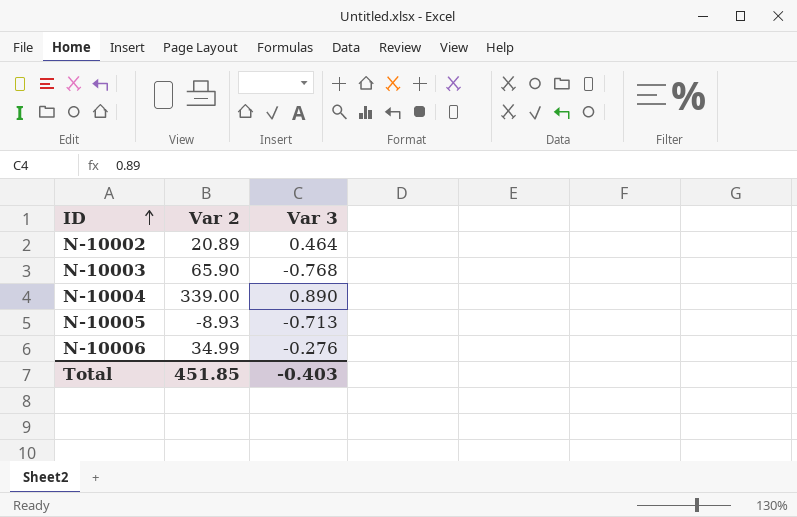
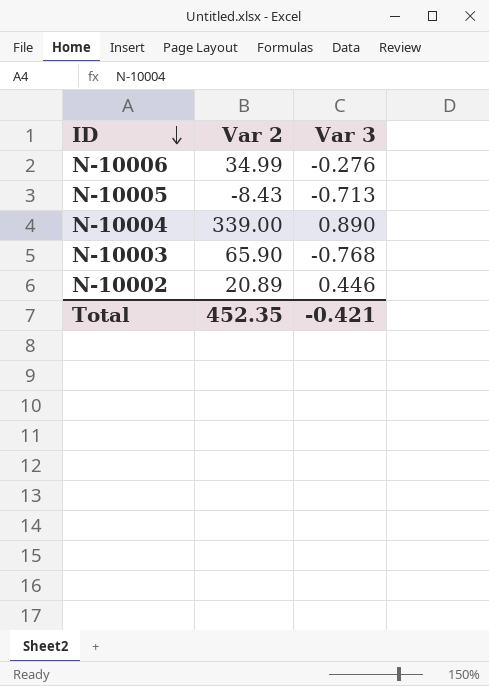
row order: ID ascending -> ID descending
N-10005 | Var 2: -8.93 -> -8.43
N-10002 | Var 3: 0.464 -> 0.446
Total | Var 2: 451.85 -> 452.35
Total | Var 3: -0.403 -> -0.421

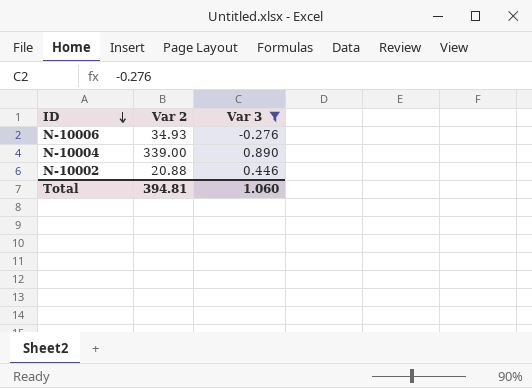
filter: none -> Var 3 >= -0.276
N-10006 | Var 2: 34.99 -> 34.93
N-10002 | Var 2: 20.89 -> 20.88
Total | Var 2: 452.35 -> 394.81
Total | Var 3: -0.421 -> 1.060

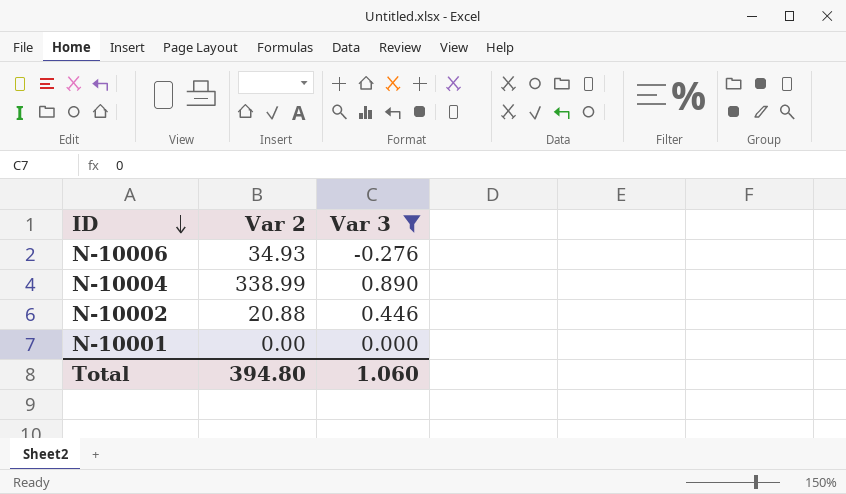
N-10004 | Var 2: 339.00 -> 338.99
row N-10001: none -> 0.00 | 0.000
Total | Var 2: 394.81 -> 394.80

